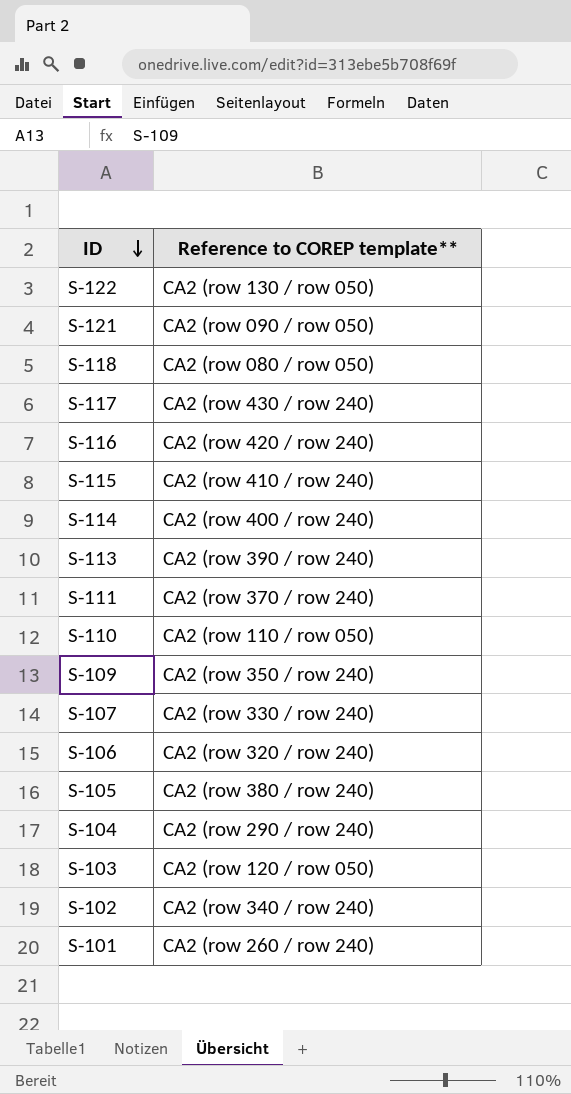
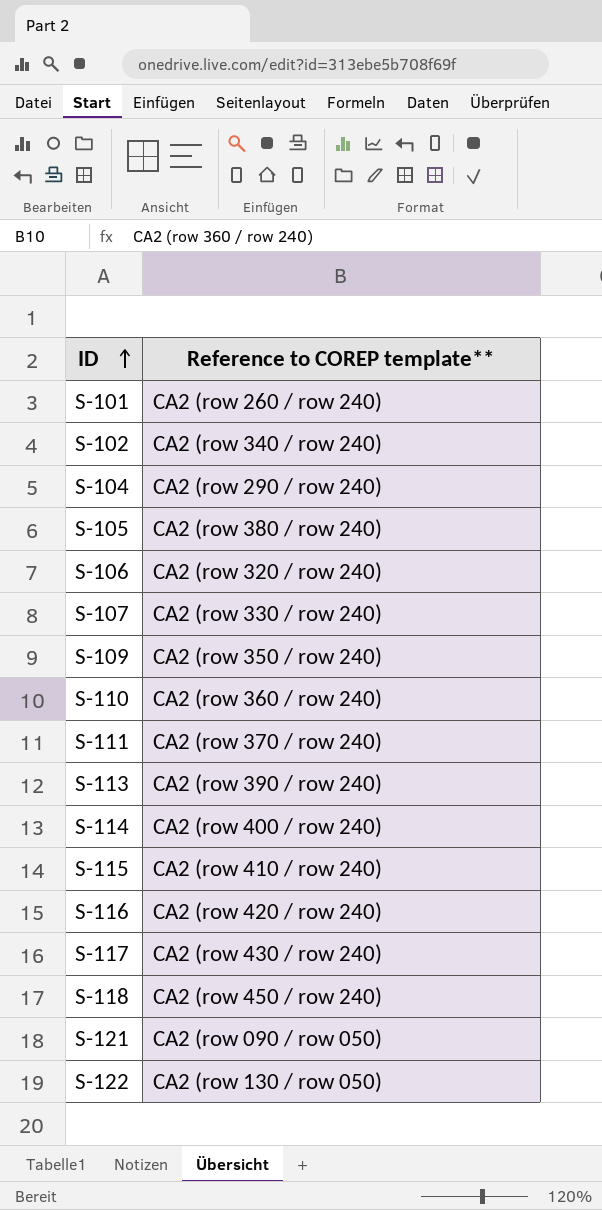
row order: ID descending -> ID ascending
row S-103: CA2 (row 120 / row 050) -> none
S-110 | Reference to COREP template**: CA2 (row 110 / row 050) -> CA2 (row 360 / row 240)
S-118 | Reference to COREP template**: CA2 (row 080 / row 050) -> CA2 (row 450 / row 240)

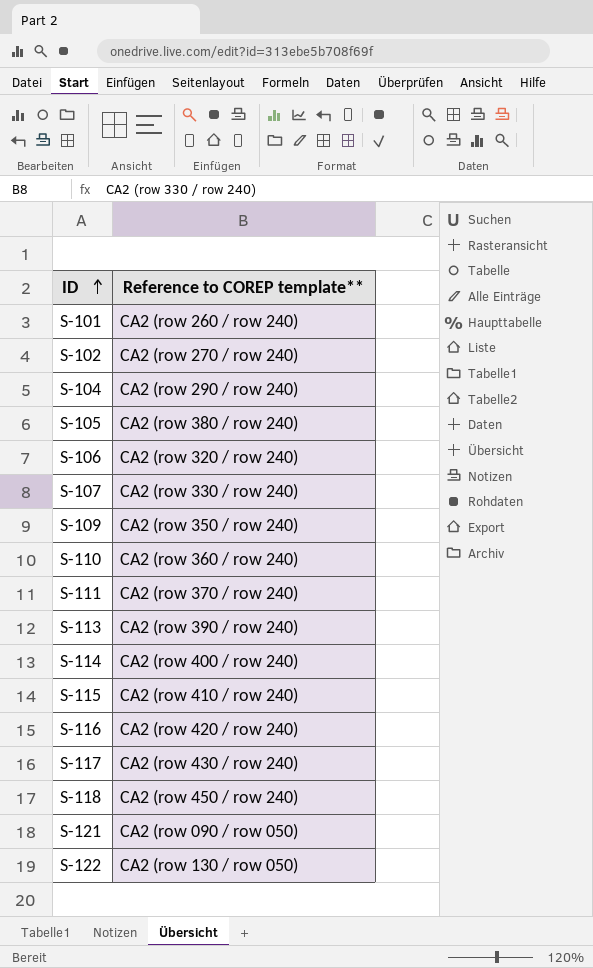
S-102 | Reference to COREP template**: CA2 (row 340 / row 240) -> CA2 (row 270 / row 240)

